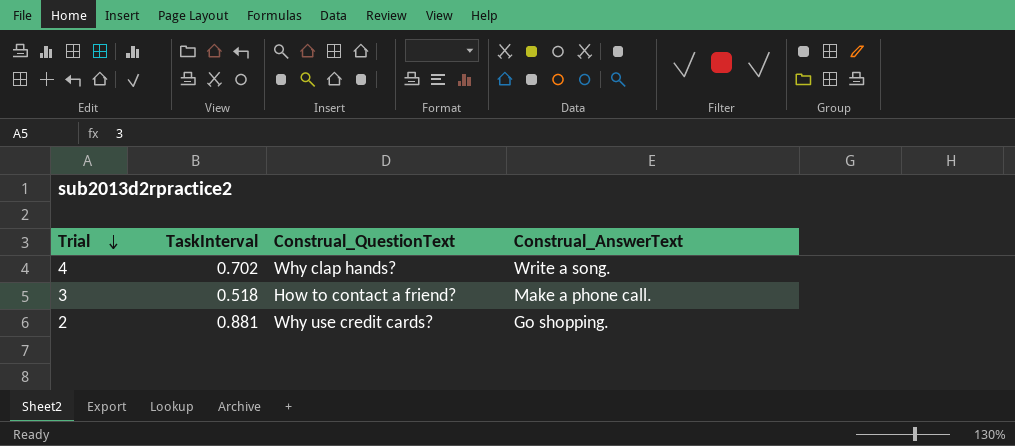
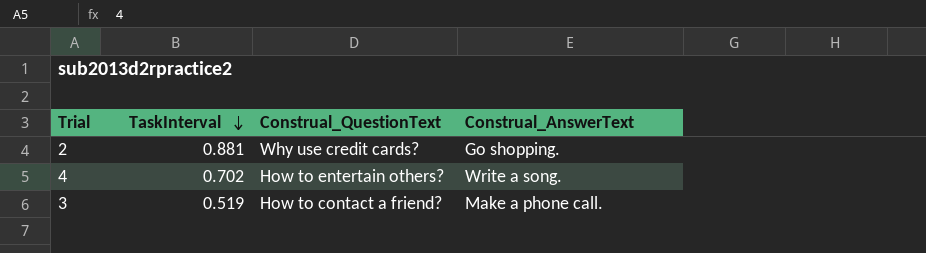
row order: Trial descending -> TaskInterval descending
4 | Construal_QuestionText: Why clap hands? -> How to entertain others?
3 | TaskInterval: 0.518 -> 0.519

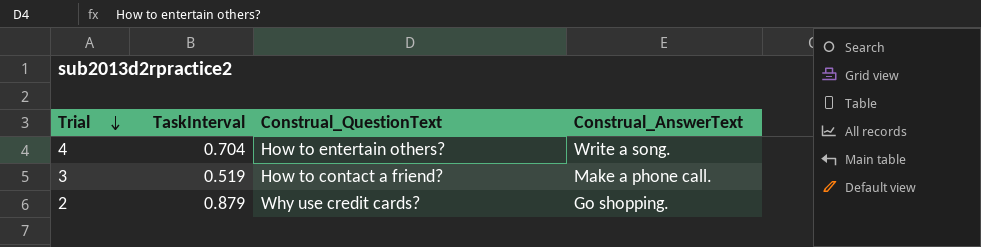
row order: TaskInterval descending -> Trial descending
4 | TaskInterval: 0.702 -> 0.704
2 | TaskInterval: 0.881 -> 0.879

